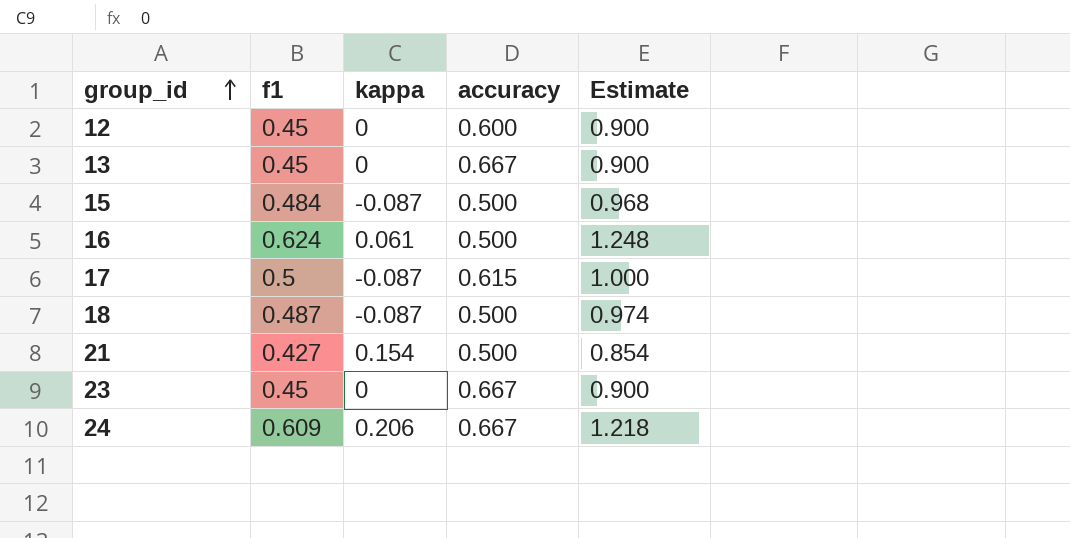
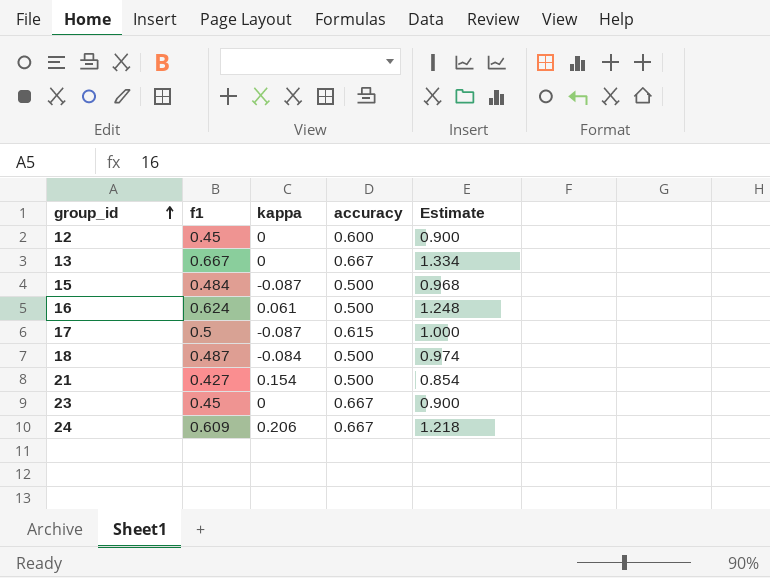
13 | f1: 0.45 -> 0.667
13 | Estimate: 0.900 -> 1.334
18 | kappa: -0.087 -> -0.084

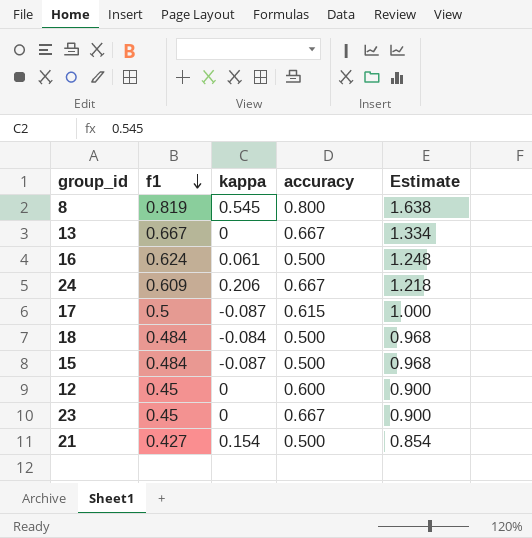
row order: group_id ascending -> f1 descending
row 8: none -> 0.819 | 0.545 | 0.800 | 1.638
18 | f1: 0.487 -> 0.484
18 | Estimate: 0.974 -> 0.968

